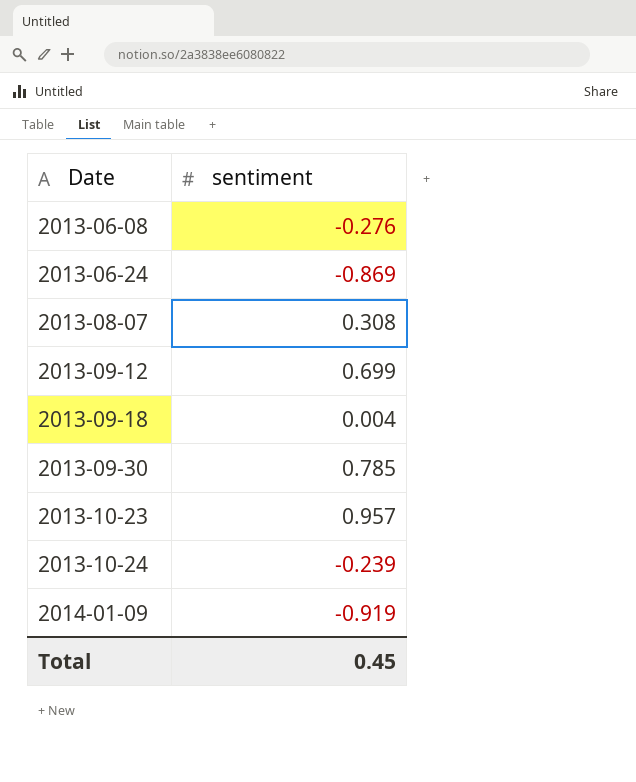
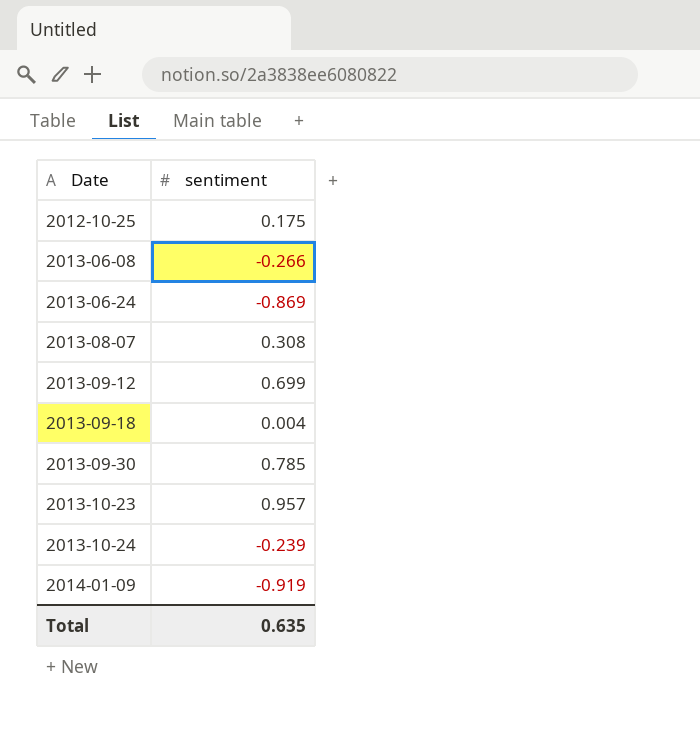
row 2012-10-25: none -> 0.175
2013-06-08 | sentiment: -0.276 -> -0.266
Total | sentiment: 0.45 -> 0.635

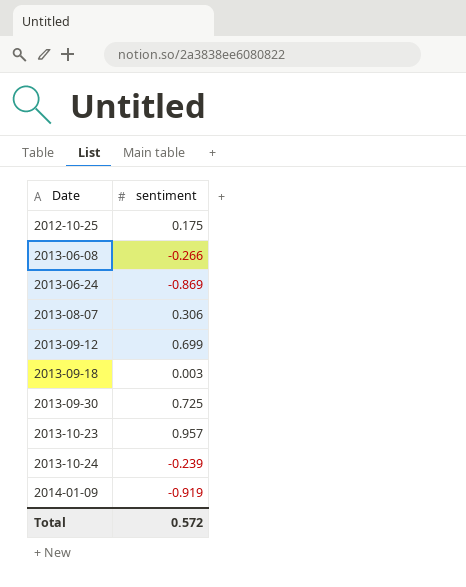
2013-08-07 | sentiment: 0.308 -> 0.306
2013-09-18 | sentiment: 0.004 -> 0.003
2013-09-30 | sentiment: 0.785 -> 0.725
Total | sentiment: 0.635 -> 0.572

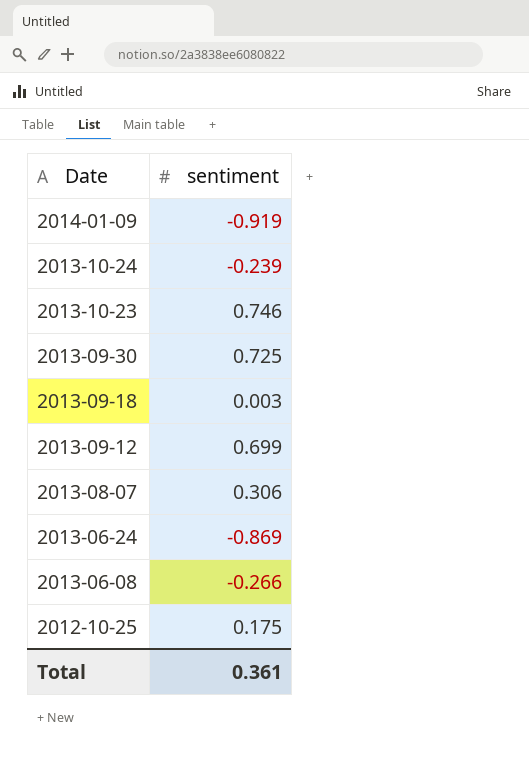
row order: Date ascending -> Date descending
2013-10-23 | sentiment: 0.957 -> 0.746
Total | sentiment: 0.572 -> 0.361

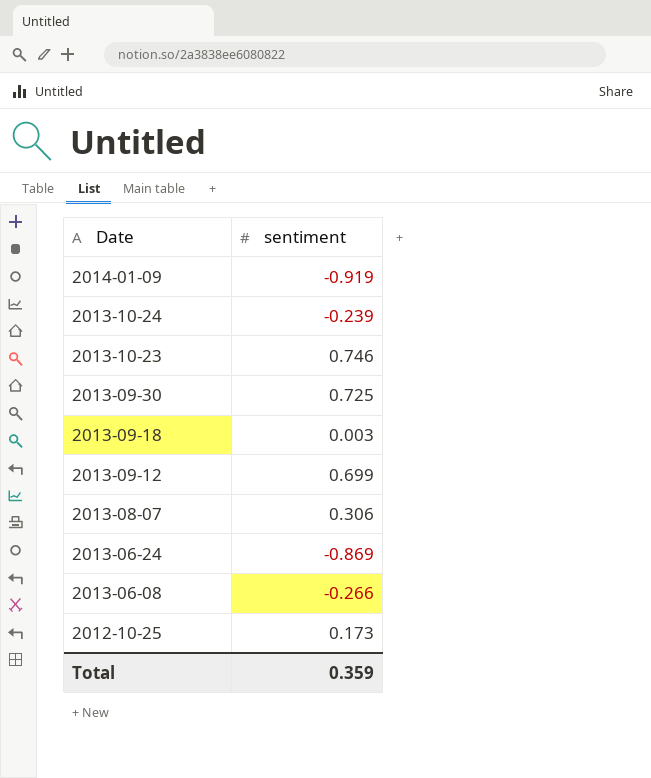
2012-10-25 | sentiment: 0.175 -> 0.173
Total | sentiment: 0.361 -> 0.359

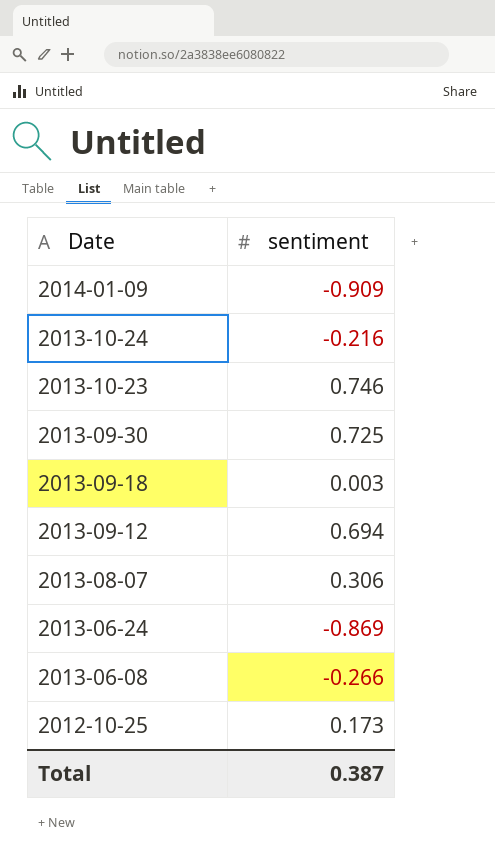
2014-01-09 | sentiment: -0.919 -> -0.909
2013-10-24 | sentiment: -0.239 -> -0.216
2013-09-12 | sentiment: 0.699 -> 0.694
Total | sentiment: 0.359 -> 0.387

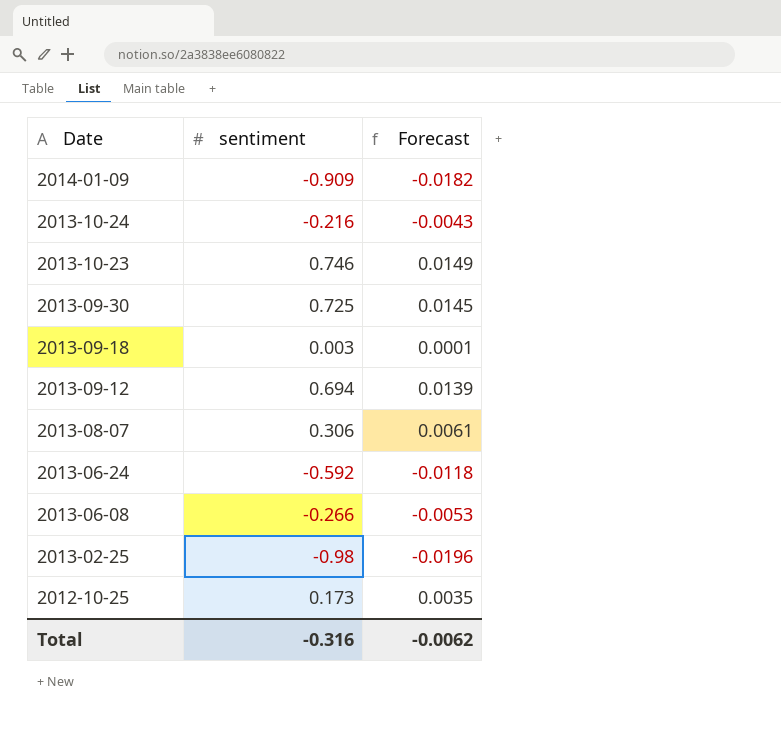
column Forecast | formula: none -> [sentiment] * 0.02
2013-06-24 | sentiment: -0.869 -> -0.592
row 2013-02-25: none -> -0.98 | -0.0196
Total | sentiment: 0.387 -> -0.316

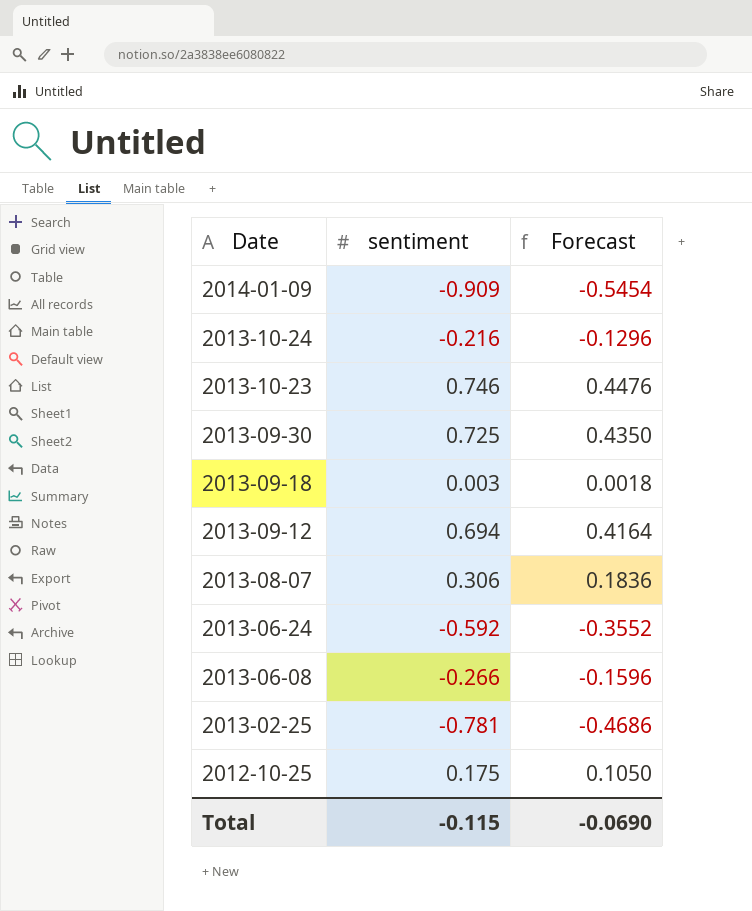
column Forecast | formula: [sentiment] * 0.02 -> [sentiment] * 0.6
2013-02-25 | sentiment: -0.98 -> -0.781
2012-10-25 | sentiment: 0.173 -> 0.175
Total | sentiment: -0.316 -> -0.115
Total | Forecast: -0.0062 -> -0.0690

